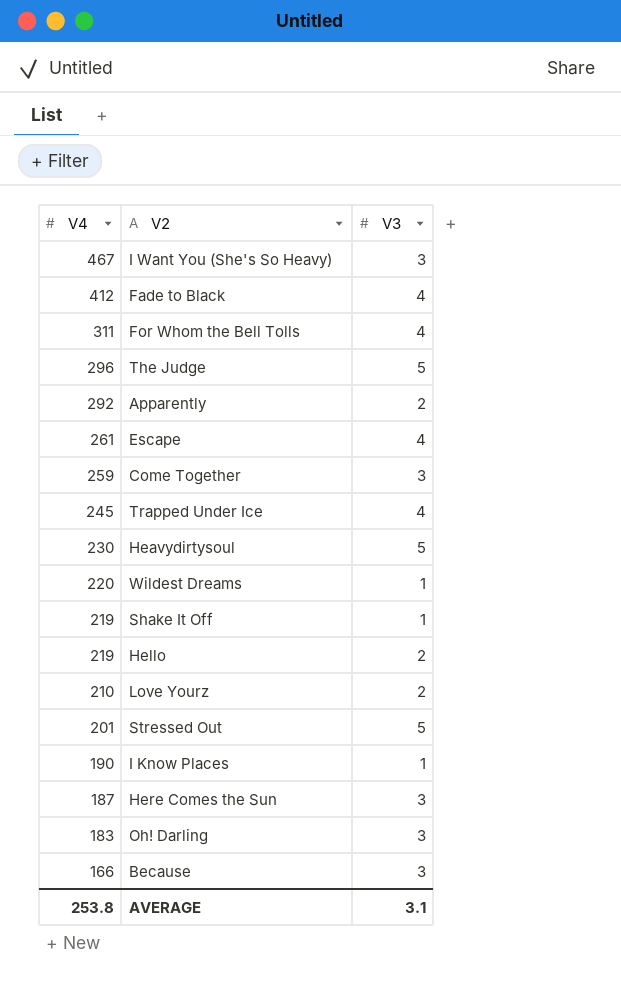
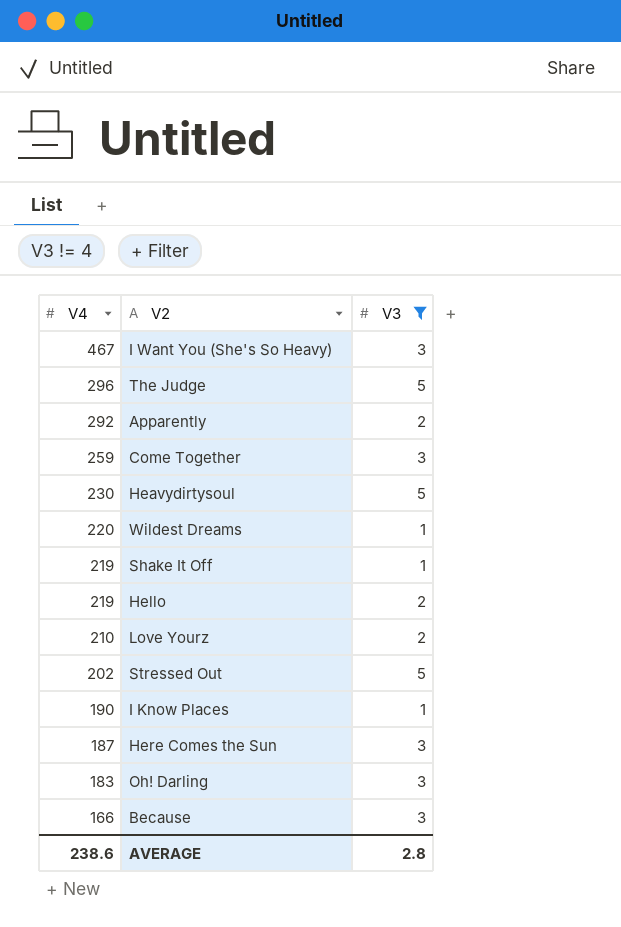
filter: none -> V3 != 4
Stressed Out | V4: 201 -> 202
AVERAGE | V4: 253.8 -> 238.6
AVERAGE | V3: 3.1 -> 2.8

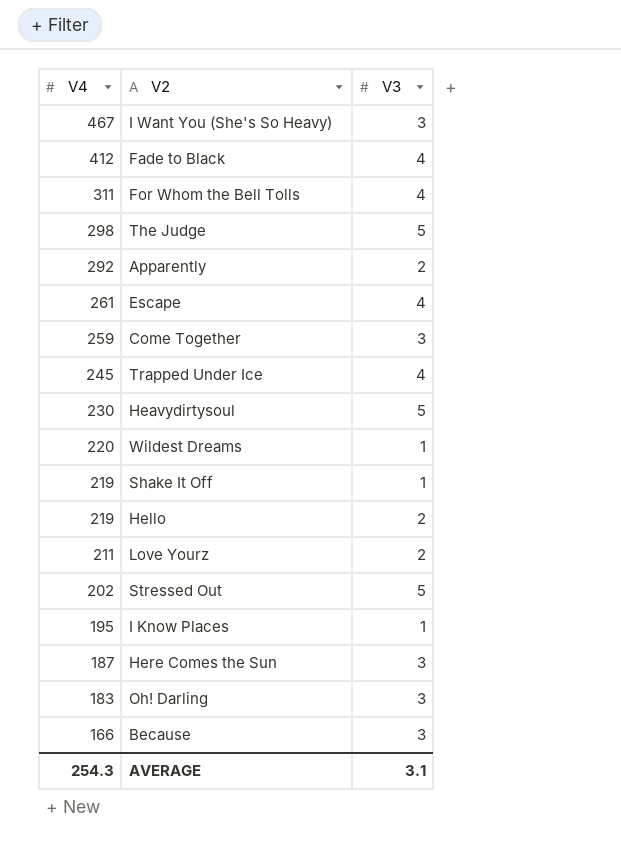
filter: V3 != 4 -> none
The Judge | V4: 296 -> 298
Love Yourz | V4: 210 -> 211
I Know Places | V4: 190 -> 195
AVERAGE | V4: 238.6 -> 254.3
AVERAGE | V3: 2.8 -> 3.1

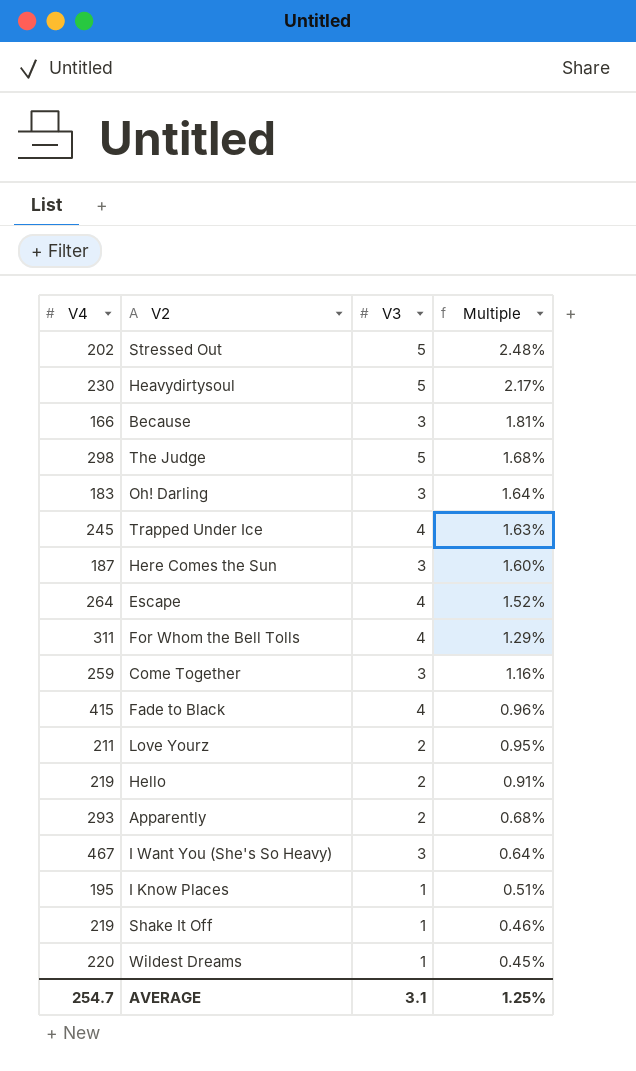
row order: V4 descending -> Multiple descending
column Multiple | formula: none -> [V3] / [V4]
Escape | V4: 261 -> 264
Fade to Black | V4: 412 -> 415
Apparently | V4: 292 -> 293
AVERAGE | V4: 254.3 -> 254.7

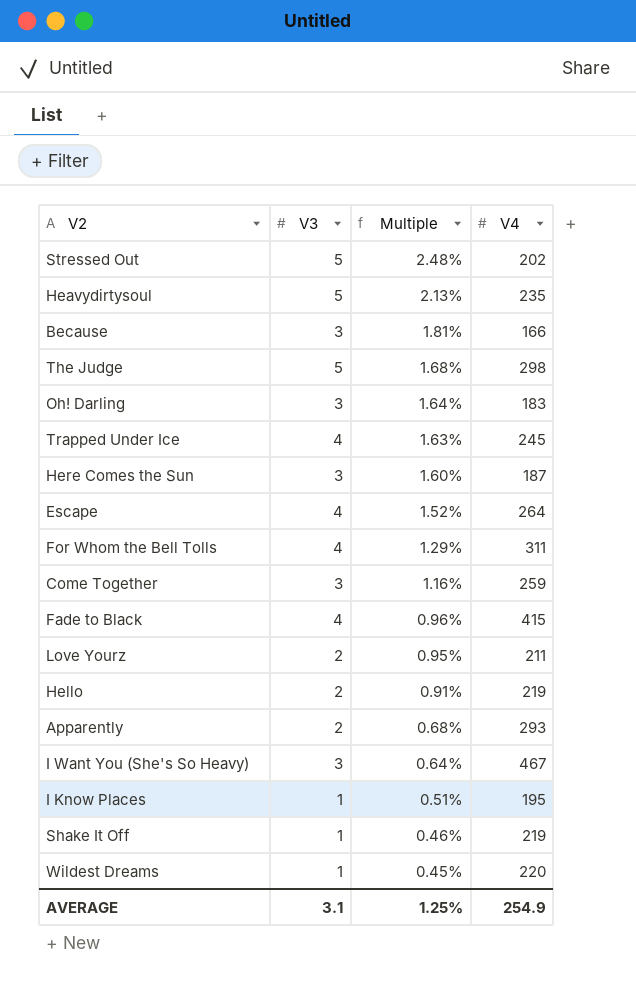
column V4 | position: 1 -> 4
Heavydirtysoul | Multiple: 2.17% -> 2.13%
Heavydirtysoul | V4: 230 -> 235
AVERAGE | V4: 254.7 -> 254.9

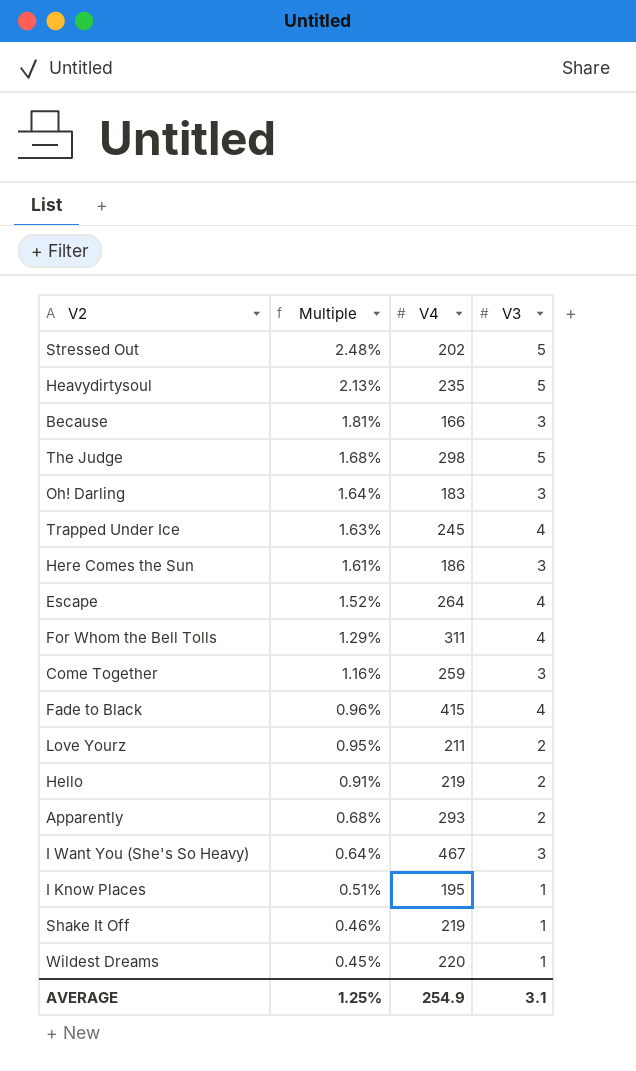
column V3 | position: 2 -> 4
Here Comes the Sun | Multiple: 1.60% -> 1.61%
Here Comes the Sun | V4: 187 -> 186

